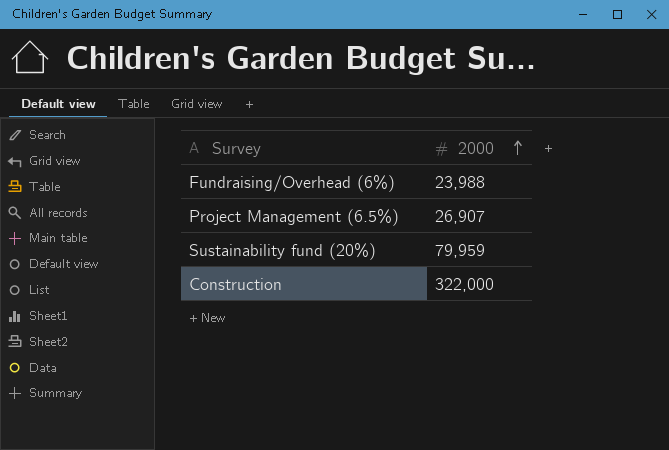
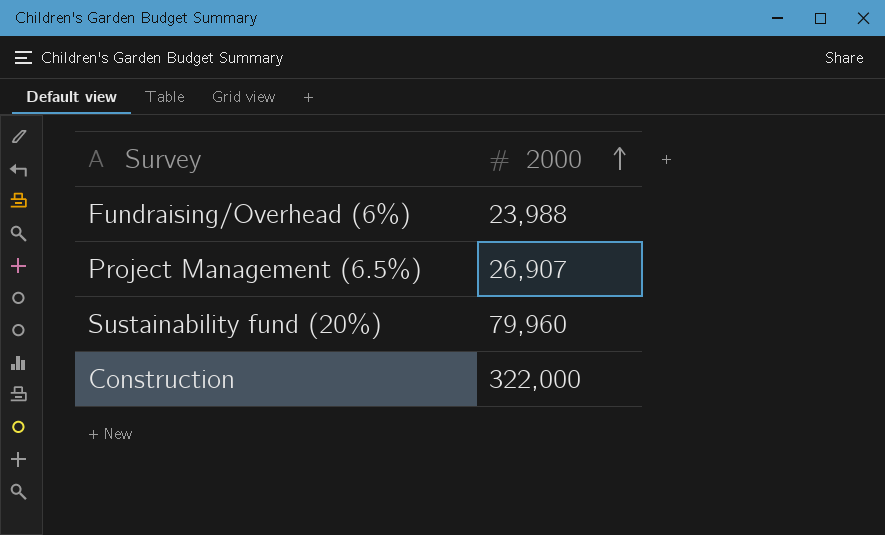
Sustainability fund (20%) | 2000: 79,959 -> 79,960

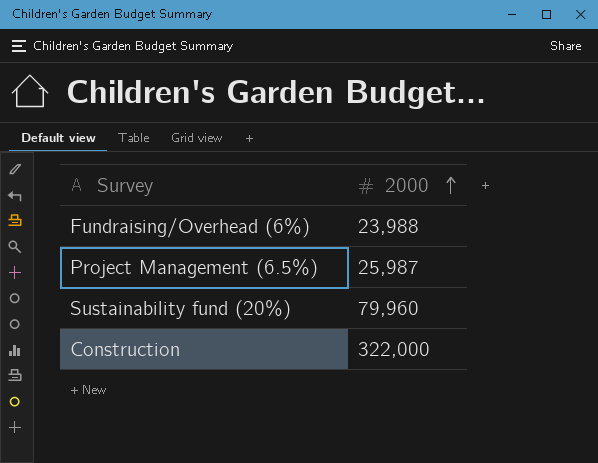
Project Management (6.5%) | 2000: 26,907 -> 25,987

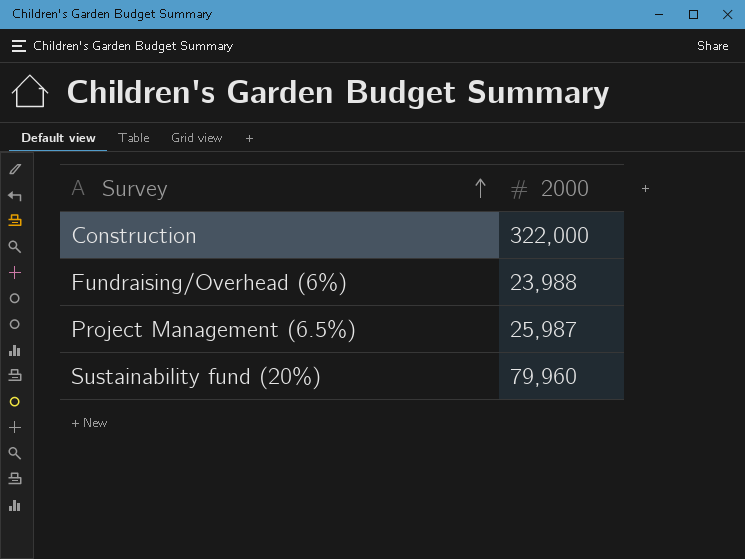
row order: 2000 ascending -> Survey ascending

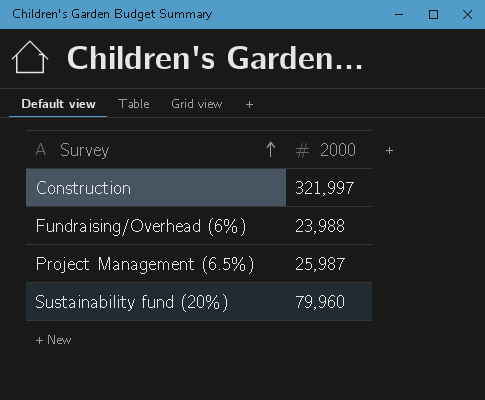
Construction | 2000: 322,000 -> 321,997

